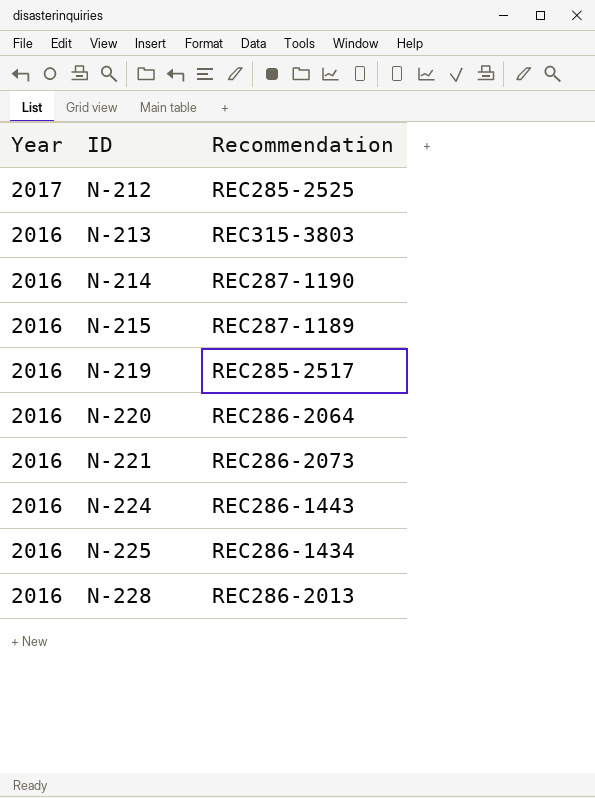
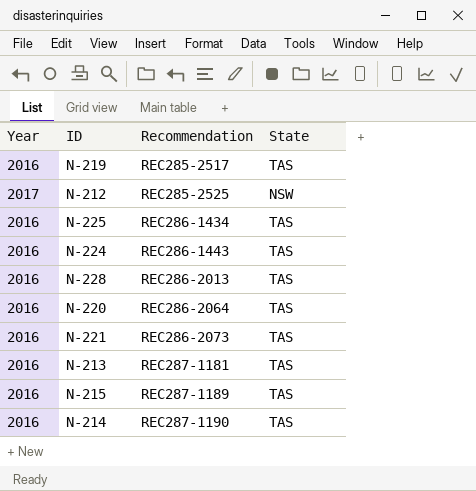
row order: Year descending -> Recommendation ascending
column State | position: none -> 4
N-213 | Recommendation: REC315-3803 -> REC287-1181

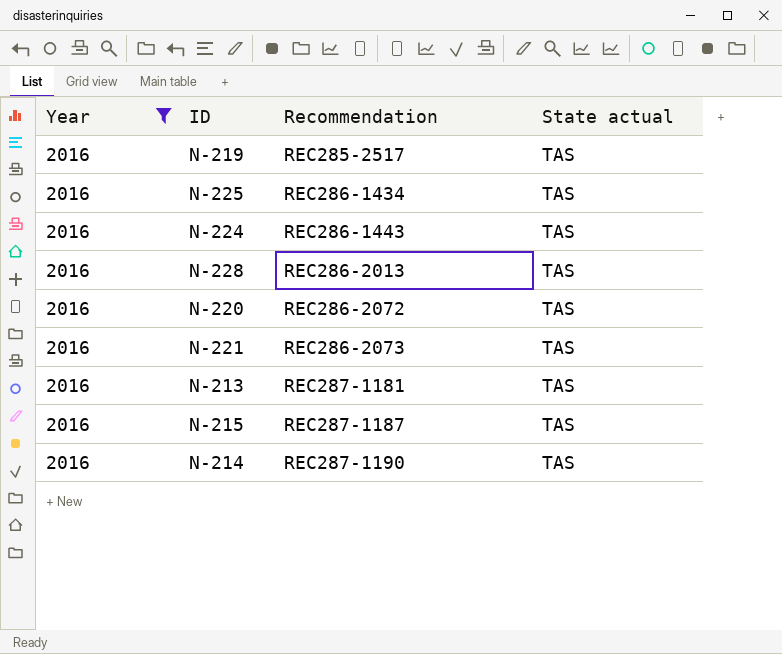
filter: none -> Year = 2016
column name: State -> State actual
N-220 | Recommendation: REC286-2064 -> REC286-2072
N-215 | Recommendation: REC287-1189 -> REC287-1187

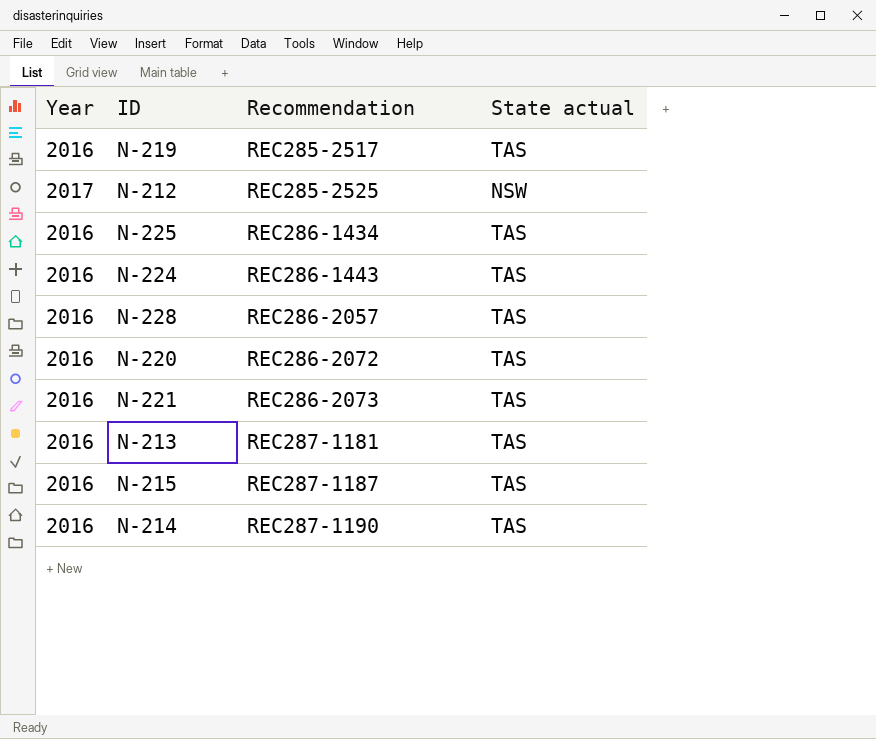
filter: Year = 2016 -> none
N-228 | Recommendation: REC286-2013 -> REC286-2057

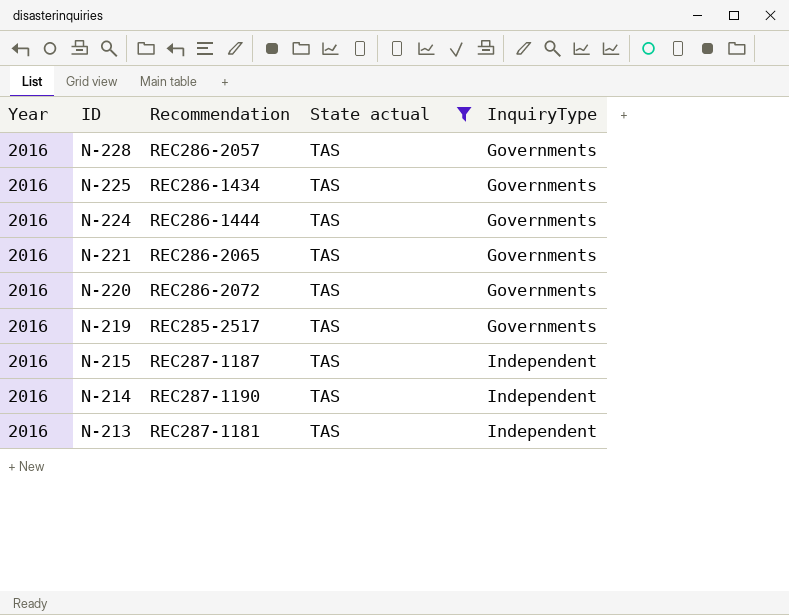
filter: none -> State actual = TAS
row order: Recommendation ascending -> ID descending
column InquiryType | position: none -> 5
N-224 | Recommendation: REC286-1443 -> REC286-1444
N-221 | Recommendation: REC286-2073 -> REC286-2065

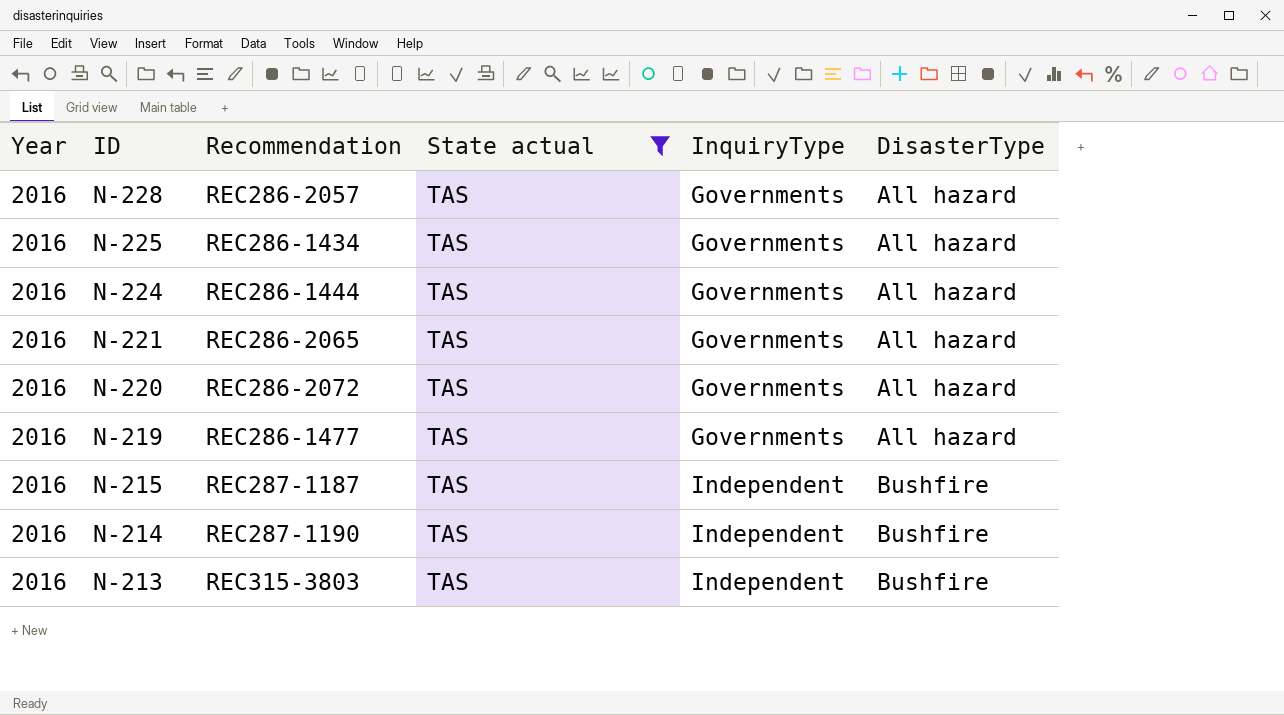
column DisasterType | position: none -> 6
N-219 | Recommendation: REC285-2517 -> REC286-1477
N-213 | Recommendation: REC287-1181 -> REC315-3803

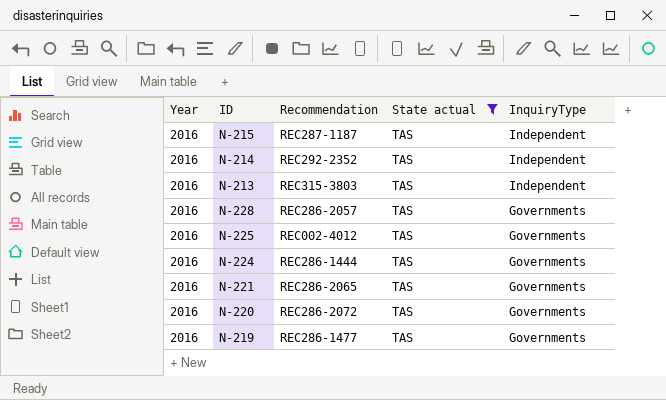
row order: ID descending -> InquiryType descending
column DisasterType | position: 6 -> none
N-214 | Recommendation: REC287-1190 -> REC292-2352
N-225 | Recommendation: REC286-1434 -> REC002-4012

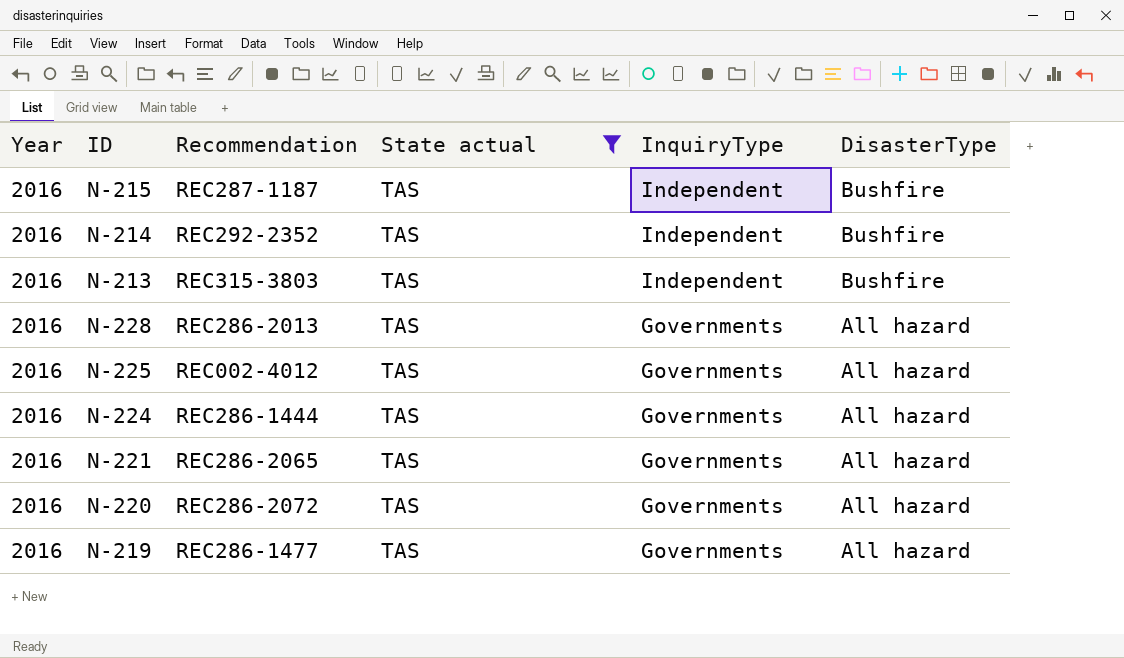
column DisasterType | position: none -> 6
N-228 | Recommendation: REC286-2057 -> REC286-2013

